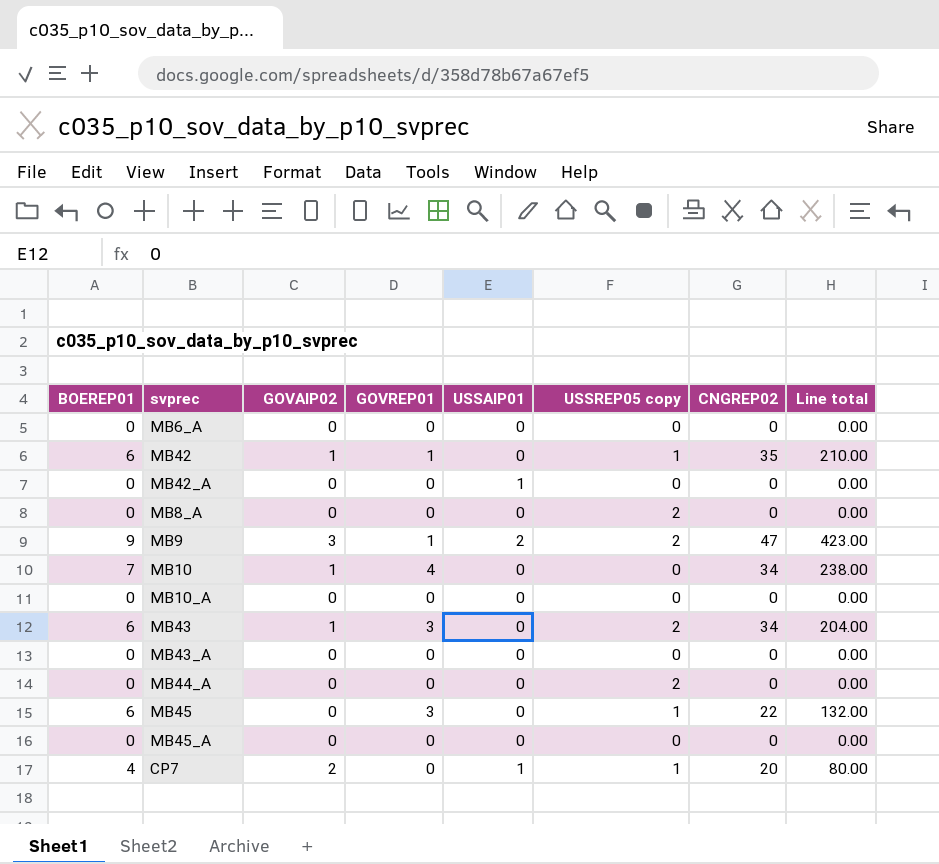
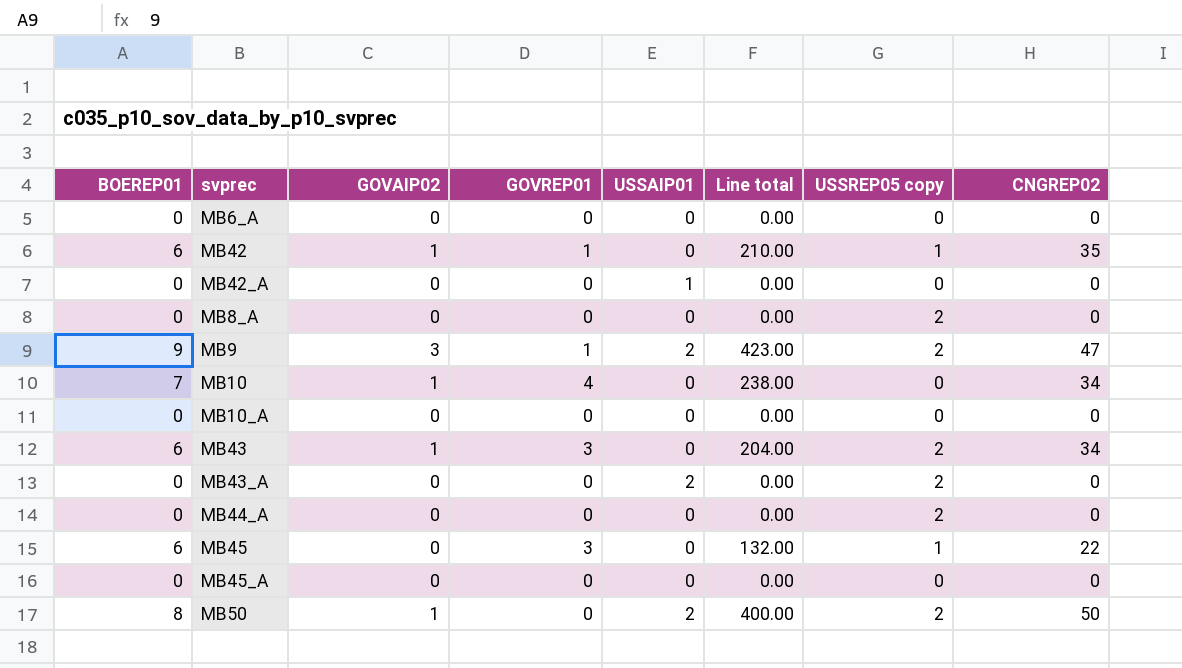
column Line total | position: 8 -> 6
row CP7: 4 | 2 | 0 | 1 | 1 | 20 | 80.00 -> none
MB43_A | USSAIP01: 0 -> 2
MB43_A | USSREP05 copy: 0 -> 2
row MB50: none -> 8 | 1 | 0 | 2 | 400.00 | 2 | 50

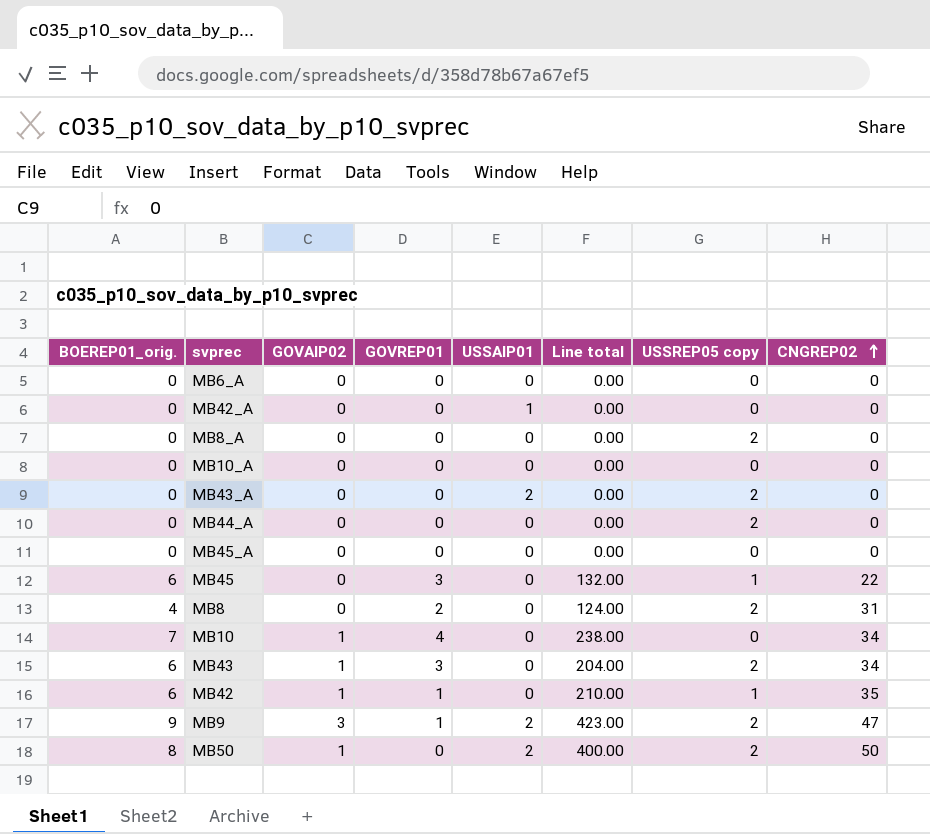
row order: none -> CNGREP02 ascending
column name: BOEREP01 -> BOEREP01_orig.
row MB8: none -> 4 | 0 | 2 | 0 | 124.00 | 2 | 31

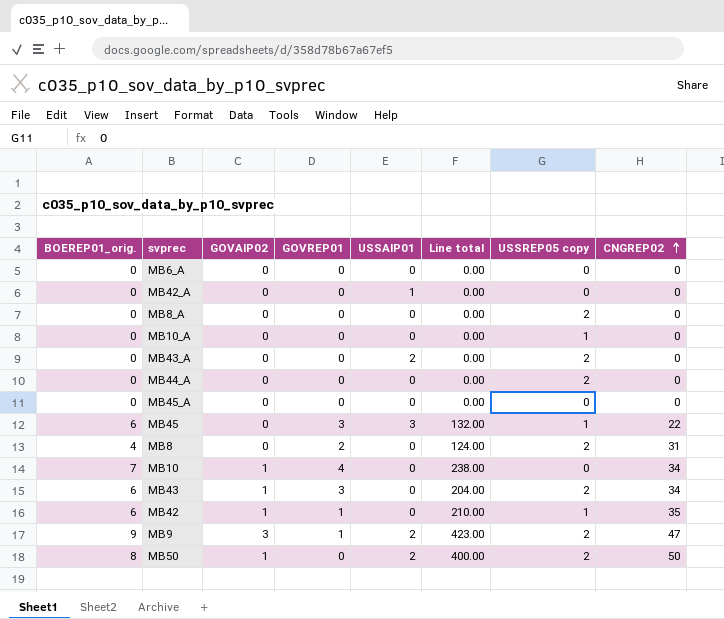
MB10_A | USSREP05 copy: 0 -> 1
MB45 | USSAIP01: 0 -> 3

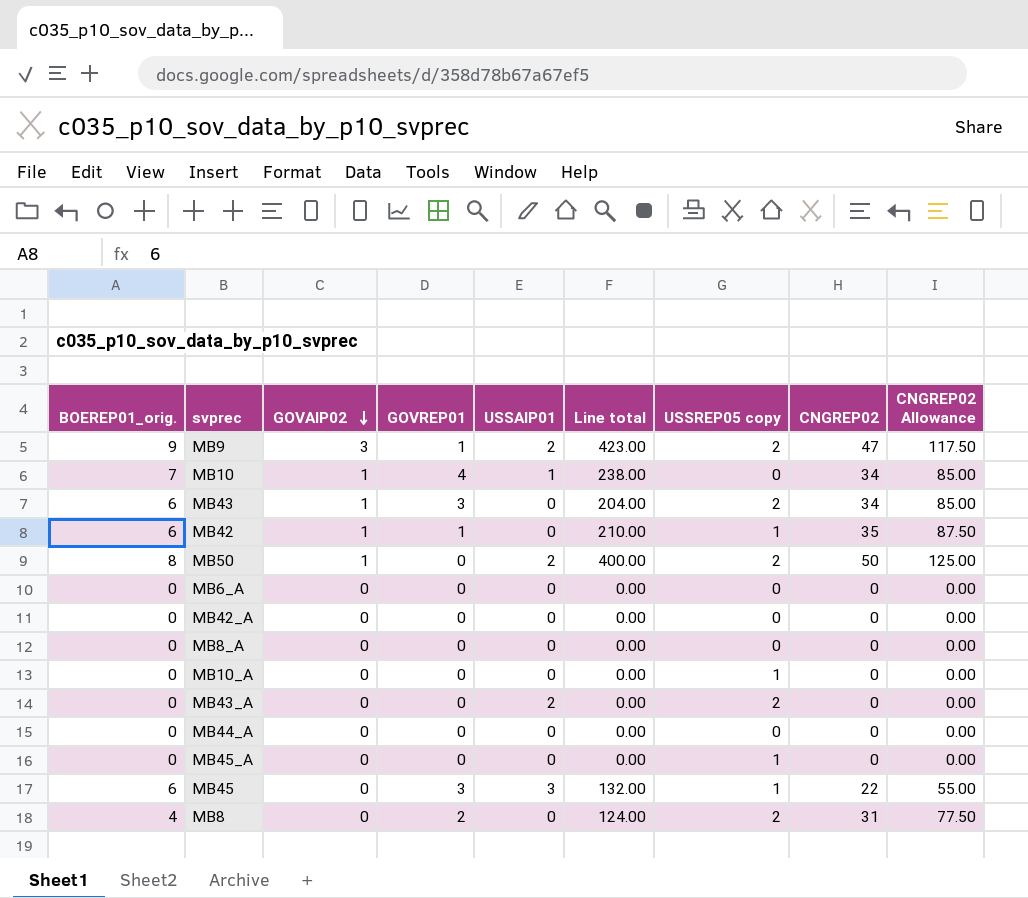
row order: CNGREP02 ascending -> GOVAIP02 descending
column CNGREP02 Allowance | formula: none -> [CNGREP02] * 2.5
MB10 | USSAIP01: 0 -> 1
MB42_A | USSAIP01: 1 -> 0
MB8_A | USSREP05 copy: 2 -> 0
MB44_A | USSREP05 copy: 2 -> 0
MB45_A | USSREP05 copy: 0 -> 1

